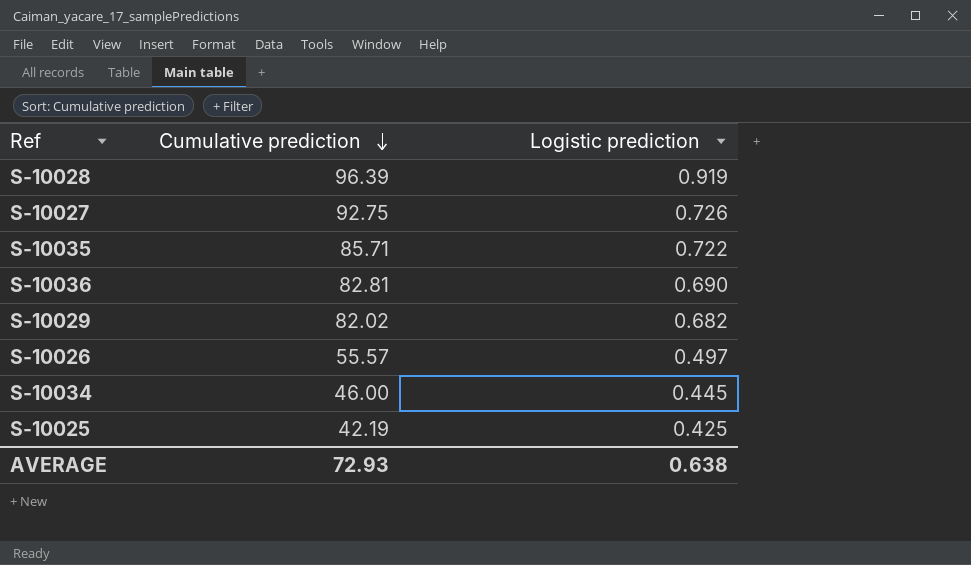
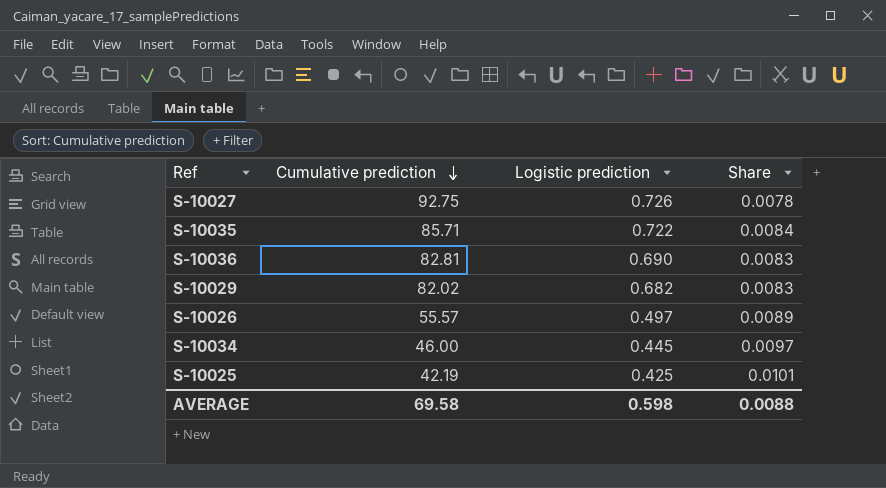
column Share | formula: none -> [Logistic prediction] / [Cumulative prediction]
row S-10028: 96.39 | 0.919 -> none
AVERAGE | Cumulative prediction: 72.93 -> 69.58
AVERAGE | Logistic prediction: 0.638 -> 0.598

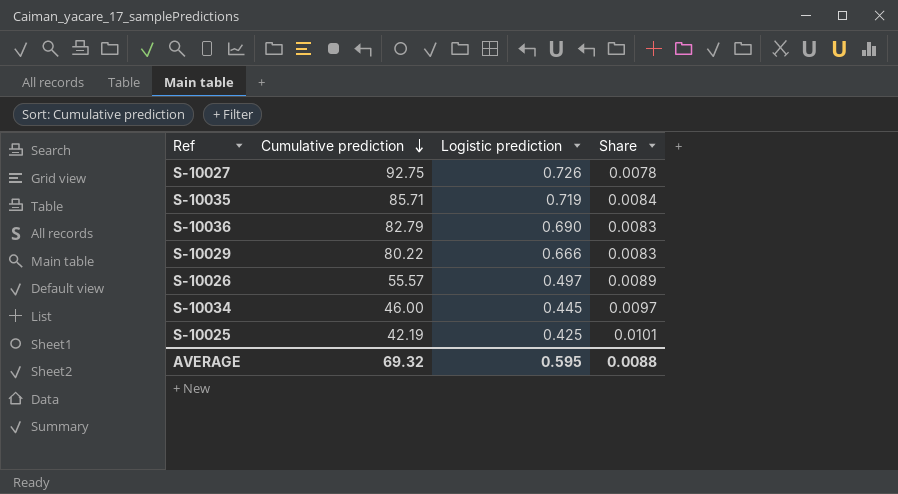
S-10035 | Logistic prediction: 0.722 -> 0.719
S-10036 | Cumulative prediction: 82.81 -> 82.79
S-10029 | Cumulative prediction: 82.02 -> 80.22
S-10029 | Logistic prediction: 0.682 -> 0.666
AVERAGE | Cumulative prediction: 69.58 -> 69.32
AVERAGE | Logistic prediction: 0.598 -> 0.595

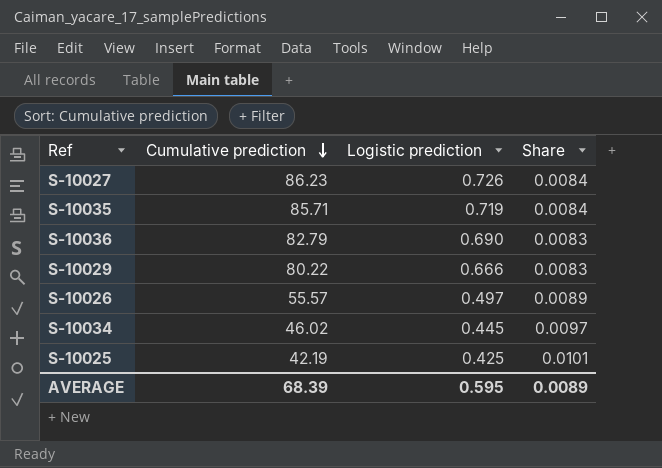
S-10027 | Cumulative prediction: 92.75 -> 86.23
S-10027 | Share: 0.0078 -> 0.0084
S-10034 | Cumulative prediction: 46.00 -> 46.02
AVERAGE | Cumulative prediction: 69.32 -> 68.39
AVERAGE | Share: 0.0088 -> 0.0089

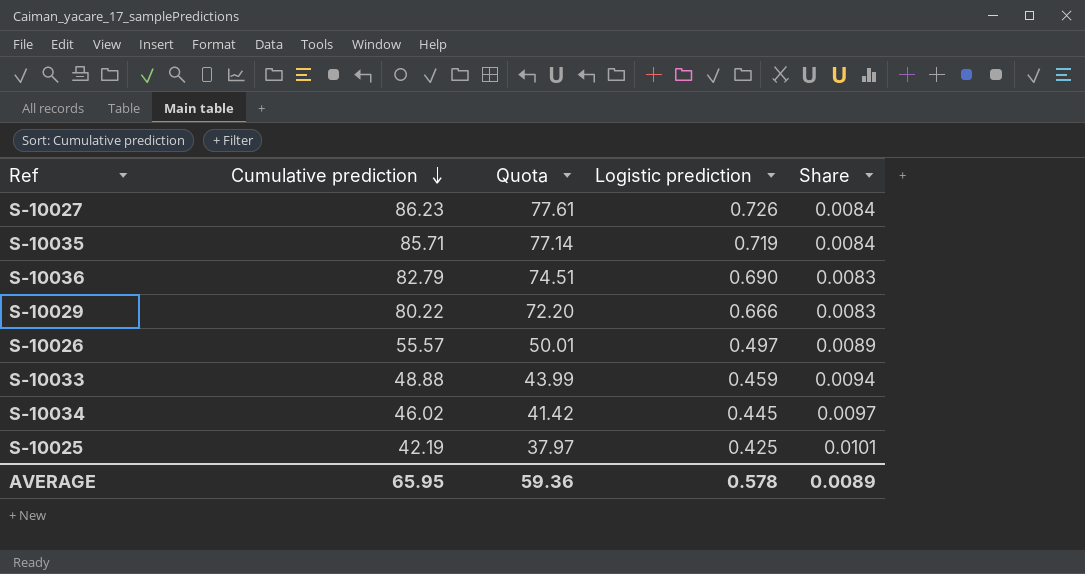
column Quota | formula: none -> [Cumulative prediction] * 0.9
row S-10033: none -> 48.88 | 43.99 | 0.459 | 0.0094
AVERAGE | Cumulative prediction: 68.39 -> 65.95
AVERAGE | Logistic prediction: 0.595 -> 0.578

